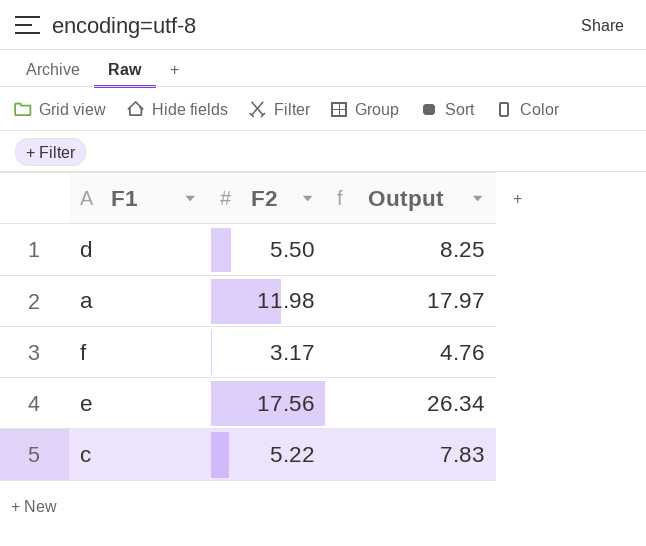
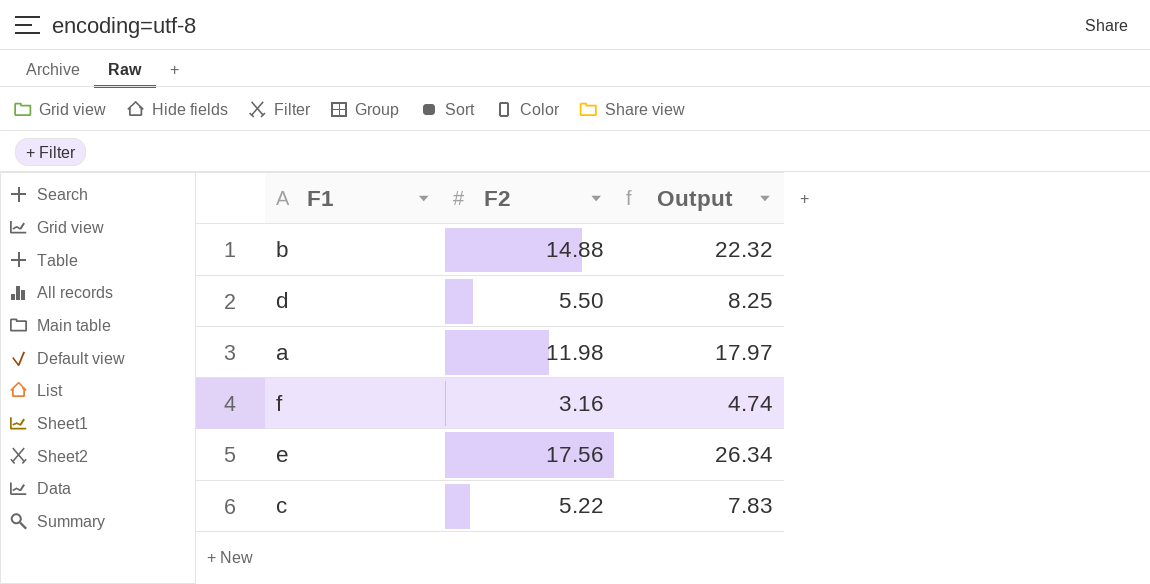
row b: none -> 14.88 | 22.32
f | F2: 3.17 -> 3.16
f | Output: 4.76 -> 4.74

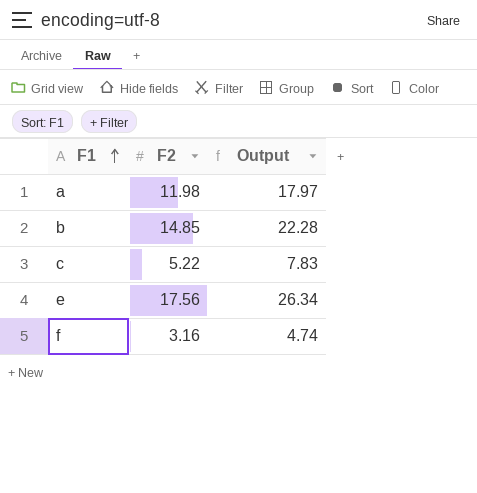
row order: none -> F1 ascending
row d: 5.50 | 8.25 -> none
b | F2: 14.88 -> 14.85
b | Output: 22.32 -> 22.28

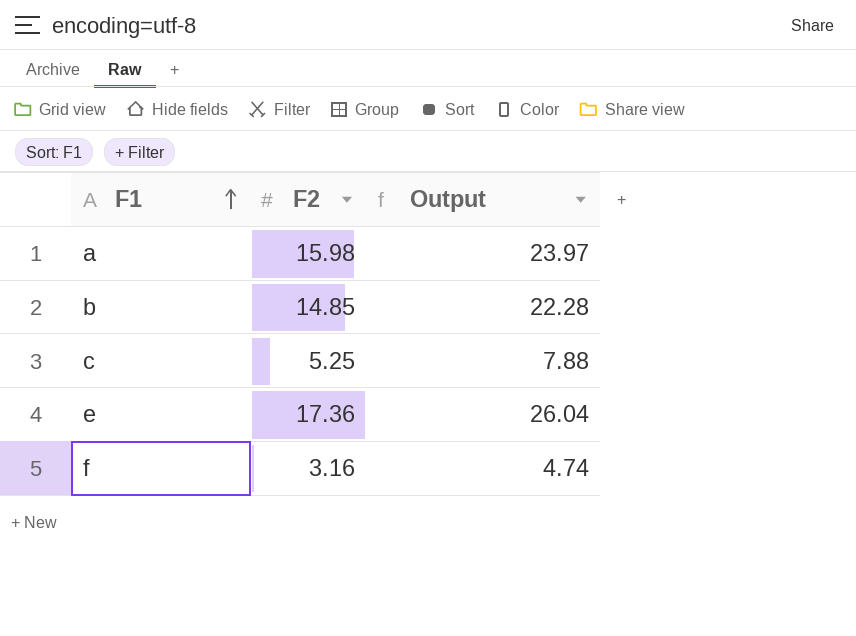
a | F2: 11.98 -> 15.98
a | Output: 17.97 -> 23.97
c | F2: 5.22 -> 5.25
c | Output: 7.83 -> 7.88
e | F2: 17.56 -> 17.36
e | Output: 26.34 -> 26.04

